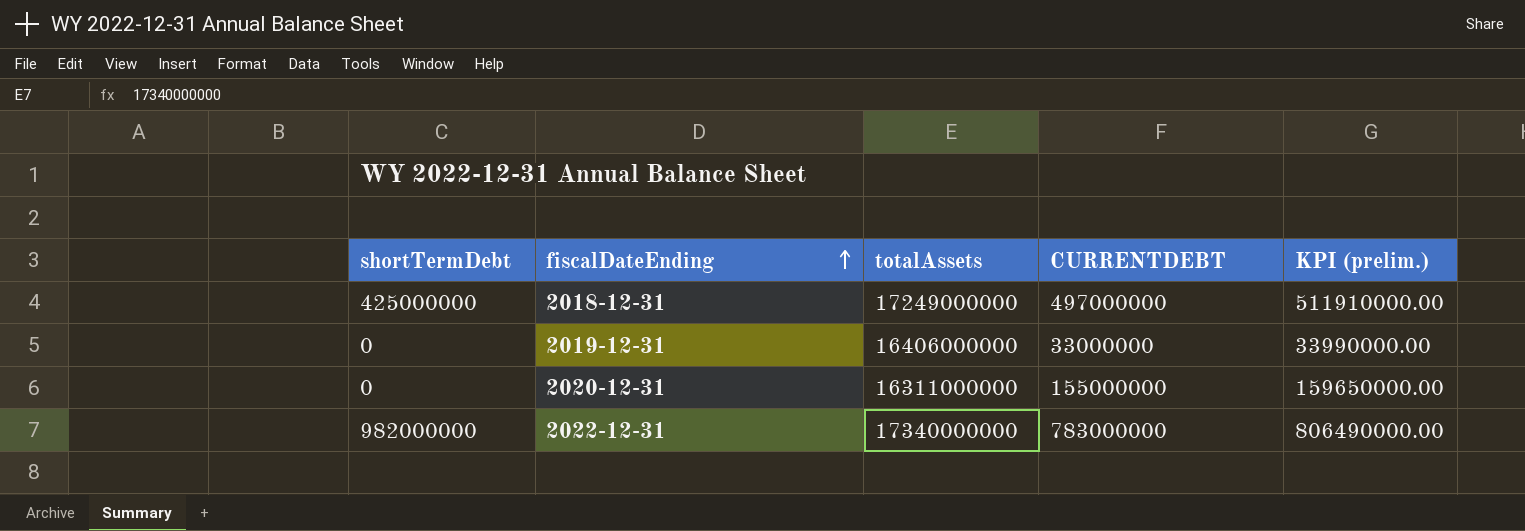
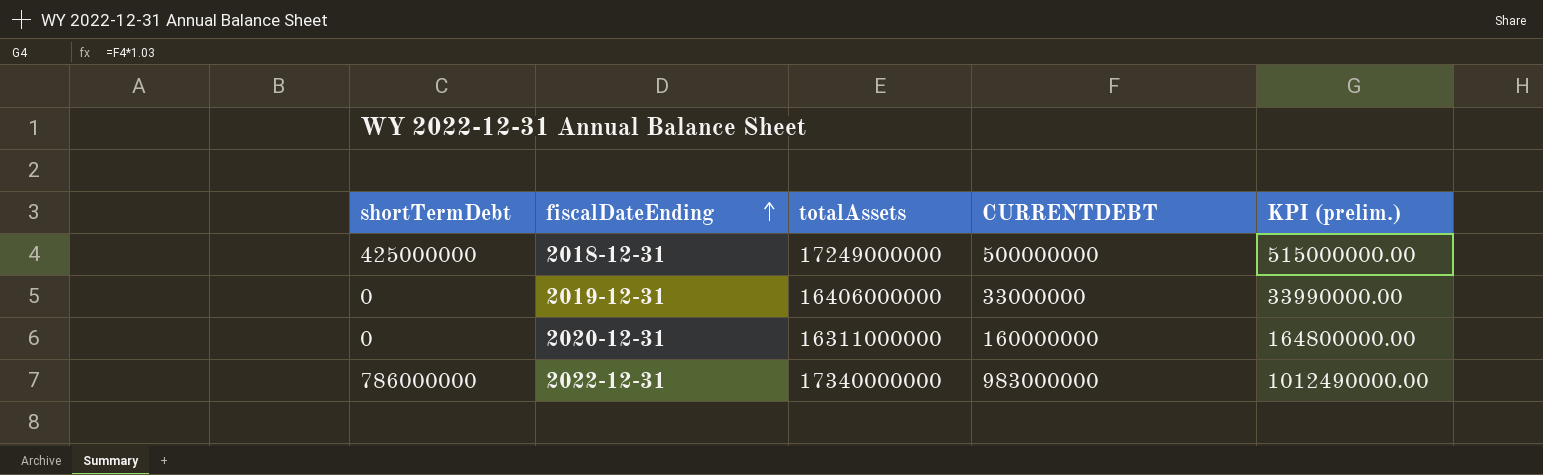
2018-12-31 | CURRENTDEBT: 497000000 -> 500000000
2018-12-31 | KPI (prelim.): 511910000.00 -> 515000000.00
2020-12-31 | CURRENTDEBT: 155000000 -> 160000000
2020-12-31 | KPI (prelim.): 159650000.00 -> 164800000.00
2022-12-31 | shortTermDebt: 982000000 -> 786000000
2022-12-31 | CURRENTDEBT: 783000000 -> 983000000
2022-12-31 | KPI (prelim.): 806490000.00 -> 1012490000.00

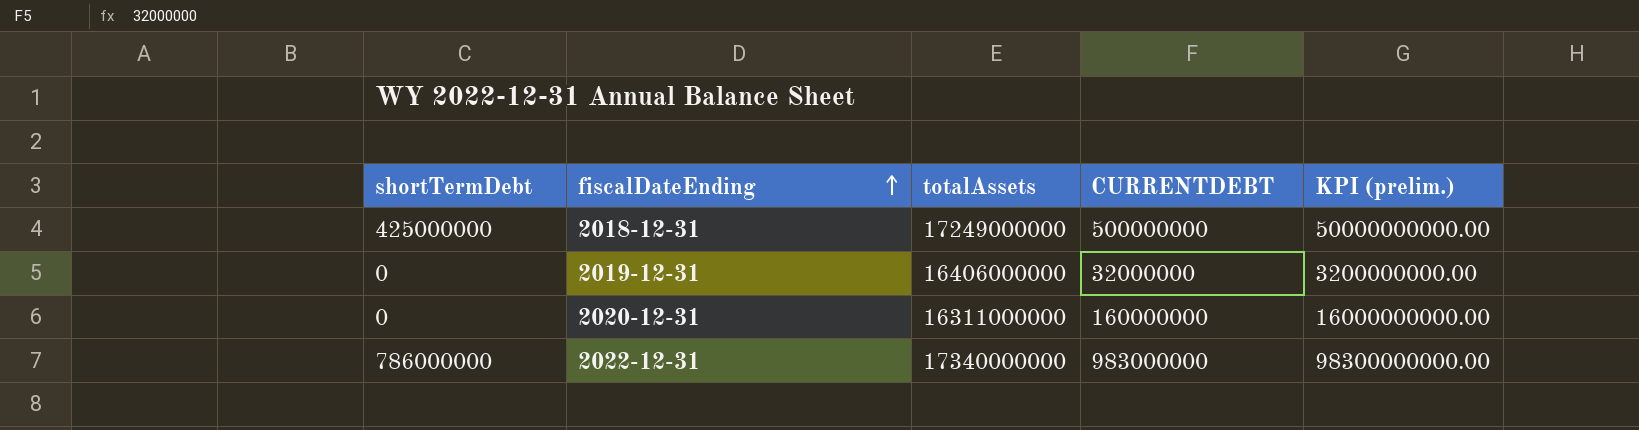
column KPI (prelim.) | formula: [CURRENTDEBT] * 1.03 -> [CURRENTDEBT] * 100
2019-12-31 | CURRENTDEBT: 33000000 -> 32000000

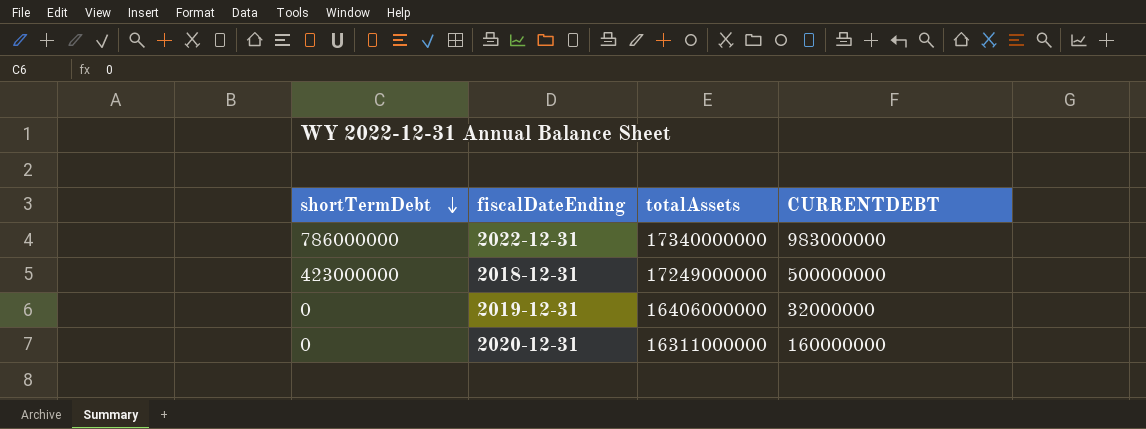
row order: fiscalDateEnding ascending -> shortTermDebt descending
column KPI (prelim.) | formula: [CURRENTDEBT] * 100 -> none
2018-12-31 | shortTermDebt: 425000000 -> 423000000

